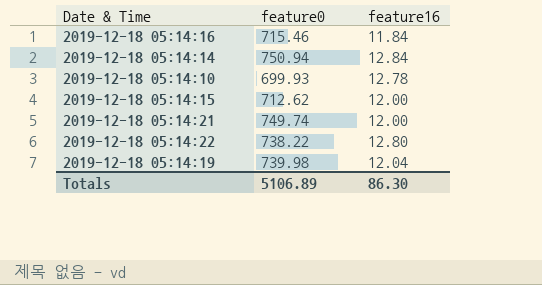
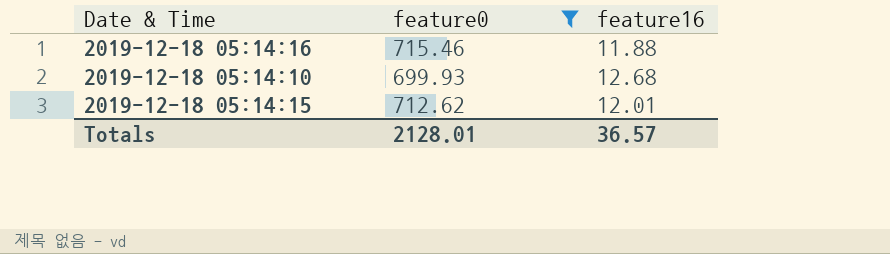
filter: none -> feature0 <= 715.46
2019-12-18 05:14:16 | feature16: 11.84 -> 11.88
2019-12-18 05:14:10 | feature16: 12.78 -> 12.68
2019-12-18 05:14:15 | feature16: 12.00 -> 12.01
Totals | feature0: 5106.89 -> 2128.01
Totals | feature16: 86.30 -> 36.57

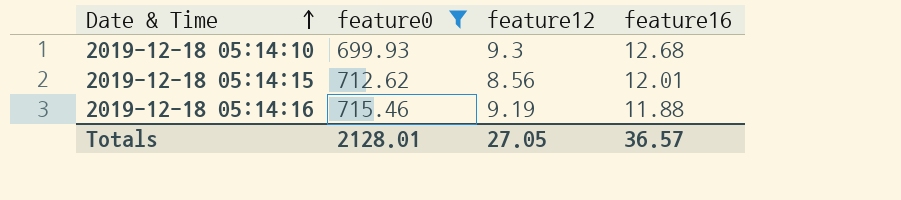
row order: none -> Date & Time ascending
column feature12 | position: none -> 3

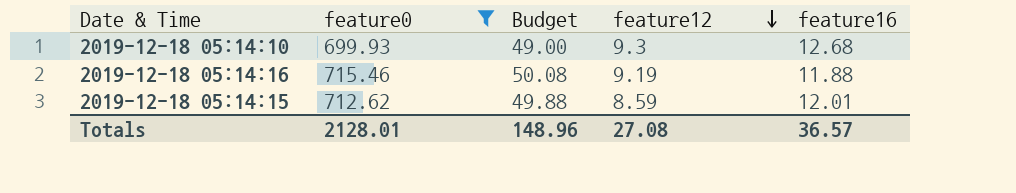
row order: Date & Time ascending -> feature12 descending
column Budget | formula: none -> [feature0] * 0.07
2019-12-18 05:14:15 | feature12: 8.56 -> 8.59
Totals | feature12: 27.05 -> 27.08

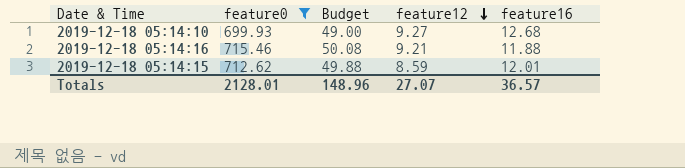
2019-12-18 05:14:10 | feature12: 9.3 -> 9.27
2019-12-18 05:14:16 | feature12: 9.19 -> 9.21
Totals | feature12: 27.08 -> 27.07

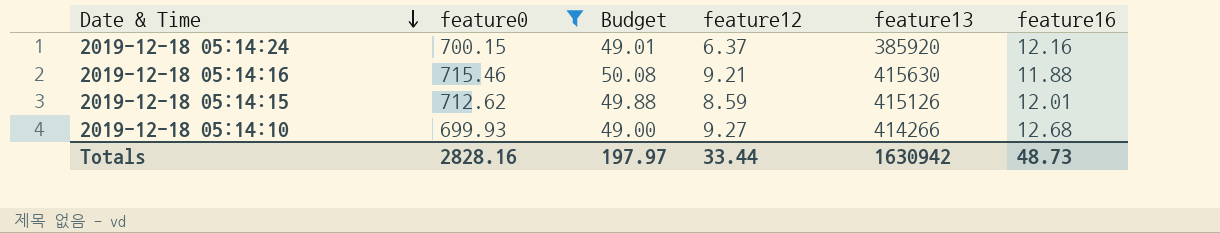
row order: feature12 descending -> Date & Time descending
column feature13 | position: none -> 5
row 2019-12-18 05:14:24: none -> 700.15 | 49.01 | 6.37 | 385920 | 12.16
Totals | feature0: 2128.01 -> 2828.16
Totals | Budget: 148.96 -> 197.97
Totals | feature12: 27.07 -> 33.44
Totals | feature16: 36.57 -> 48.73

